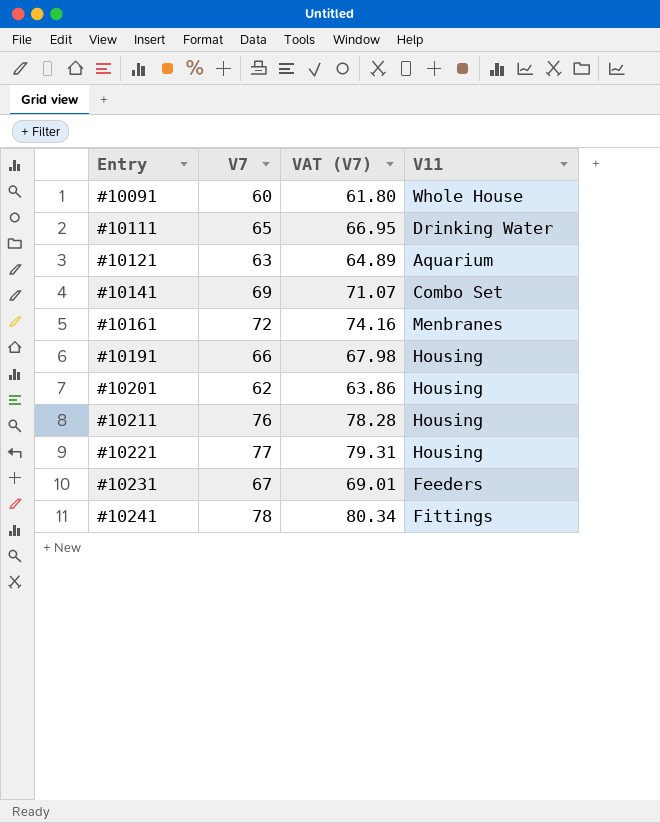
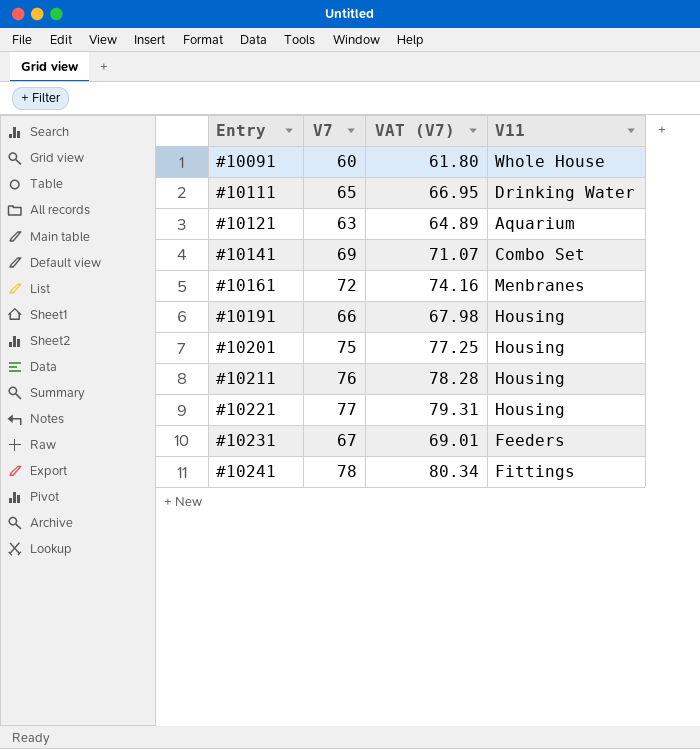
#10201 | V7: 62 -> 75
#10201 | VAT (V7): 63.86 -> 77.25

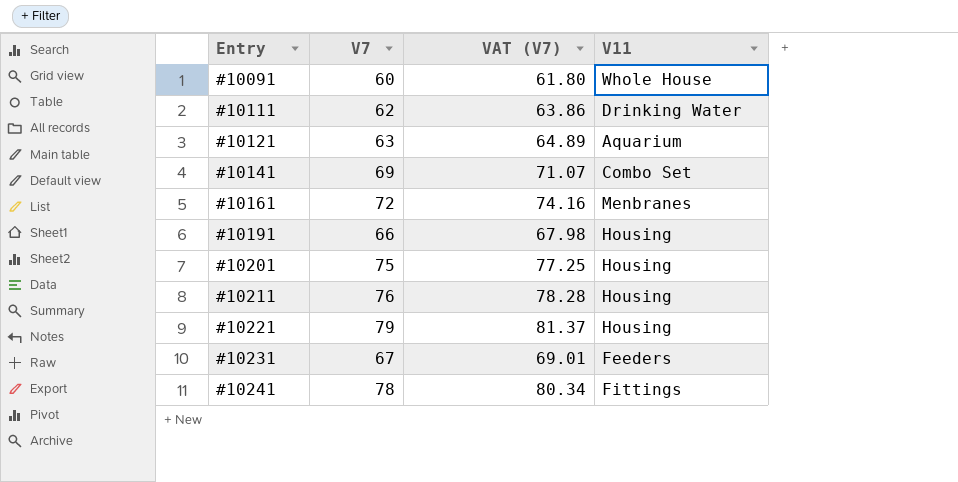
#10111 | V7: 65 -> 62
#10111 | VAT (V7): 66.95 -> 63.86
#10221 | V7: 77 -> 79
#10221 | VAT (V7): 79.31 -> 81.37

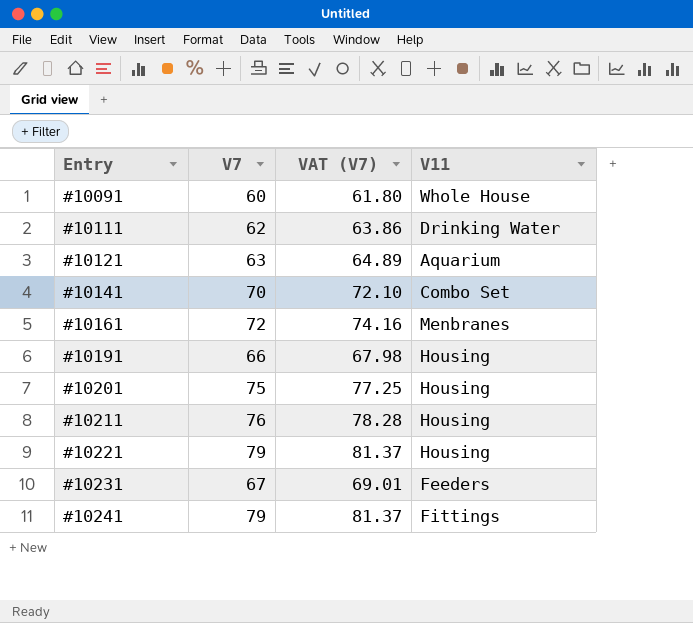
#10141 | V7: 69 -> 70
#10141 | VAT (V7): 71.07 -> 72.10
#10241 | V7: 78 -> 79
#10241 | VAT (V7): 80.34 -> 81.37

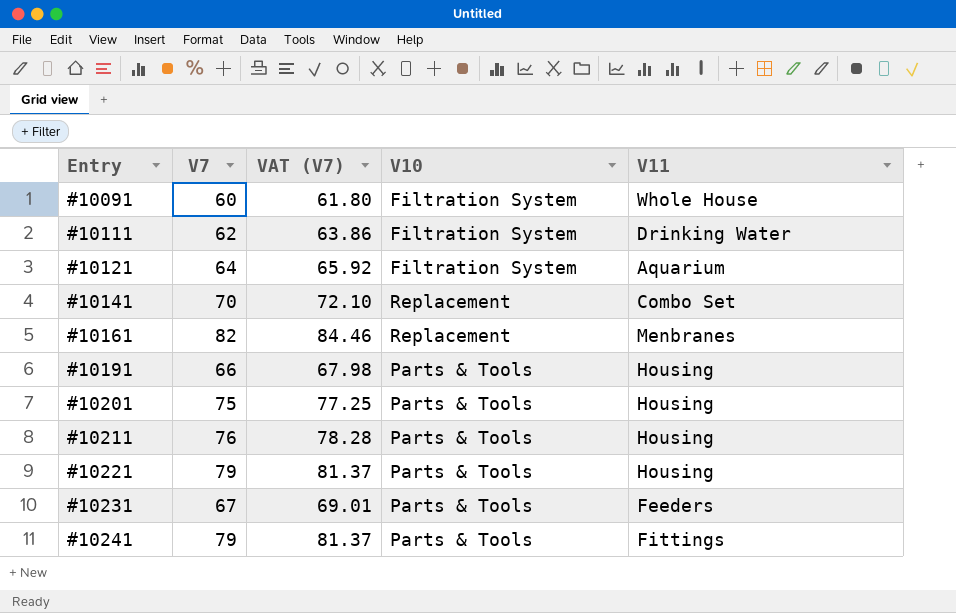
column V10 | position: none -> 4
#10121 | V7: 63 -> 64
#10121 | VAT (V7): 64.89 -> 65.92
#10161 | V7: 72 -> 82
#10161 | VAT (V7): 74.16 -> 84.46

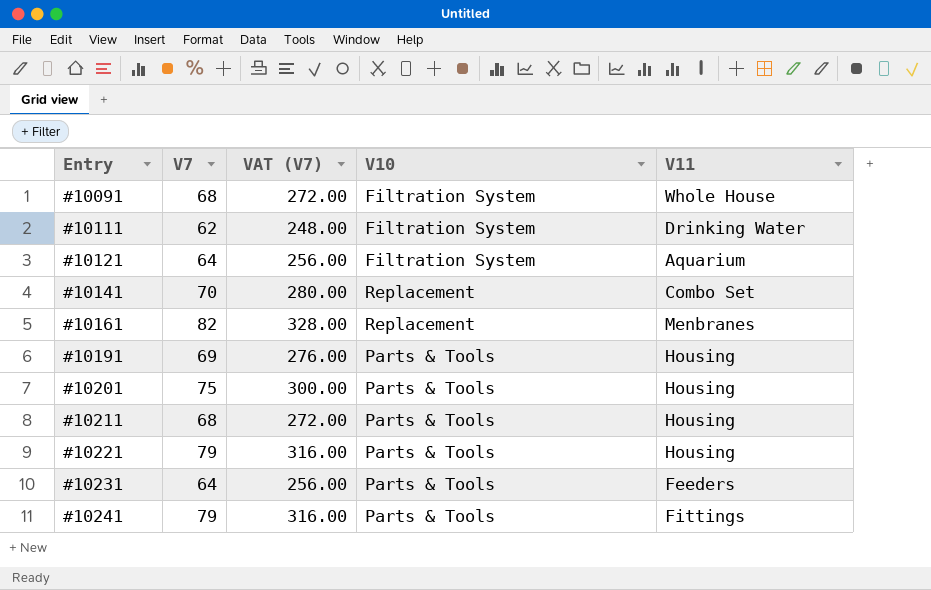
column VAT (V7) | formula: [V7] * 1.03 -> [V7] * 4
#10091 | V7: 60 -> 68
#10191 | V7: 66 -> 69
#10211 | V7: 76 -> 68
#10231 | V7: 67 -> 64

